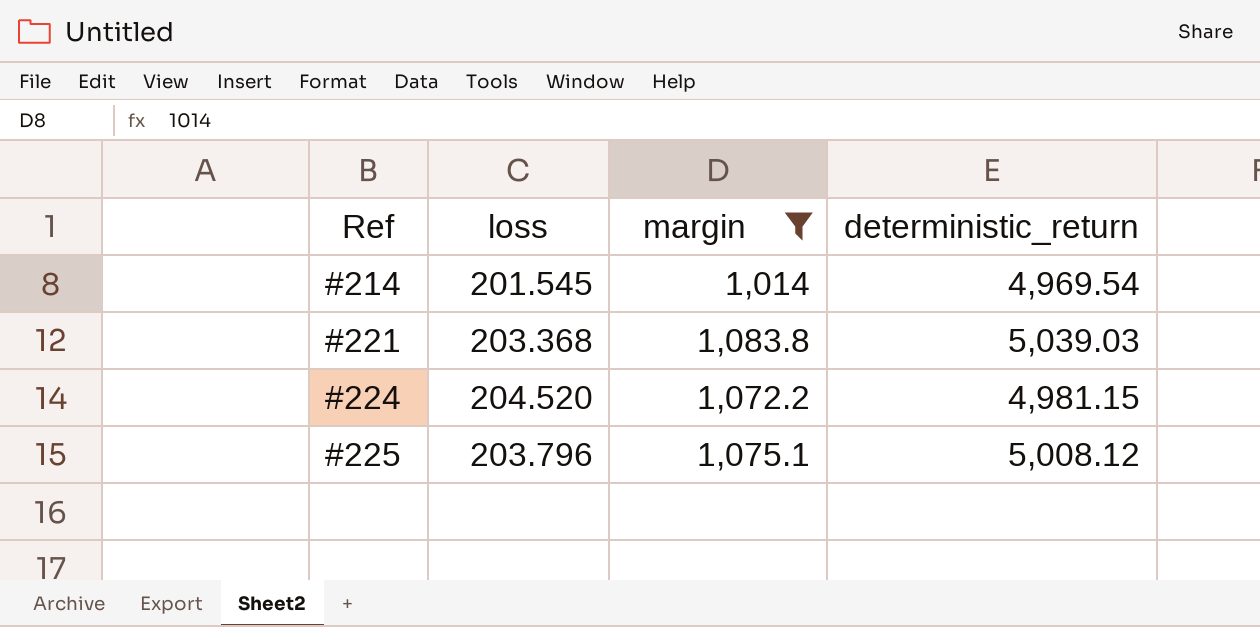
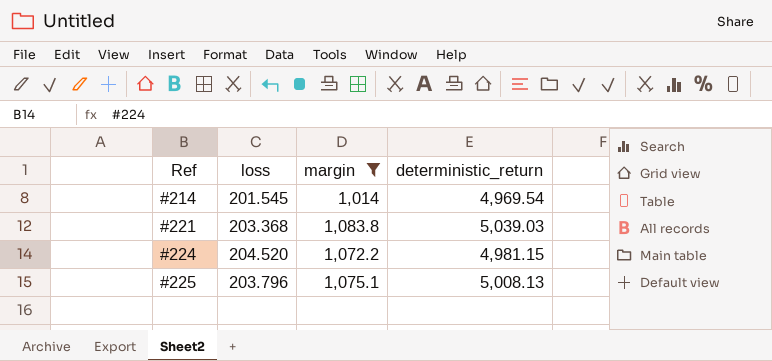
#225 | deterministic_return: 5,008.12 -> 5,008.13

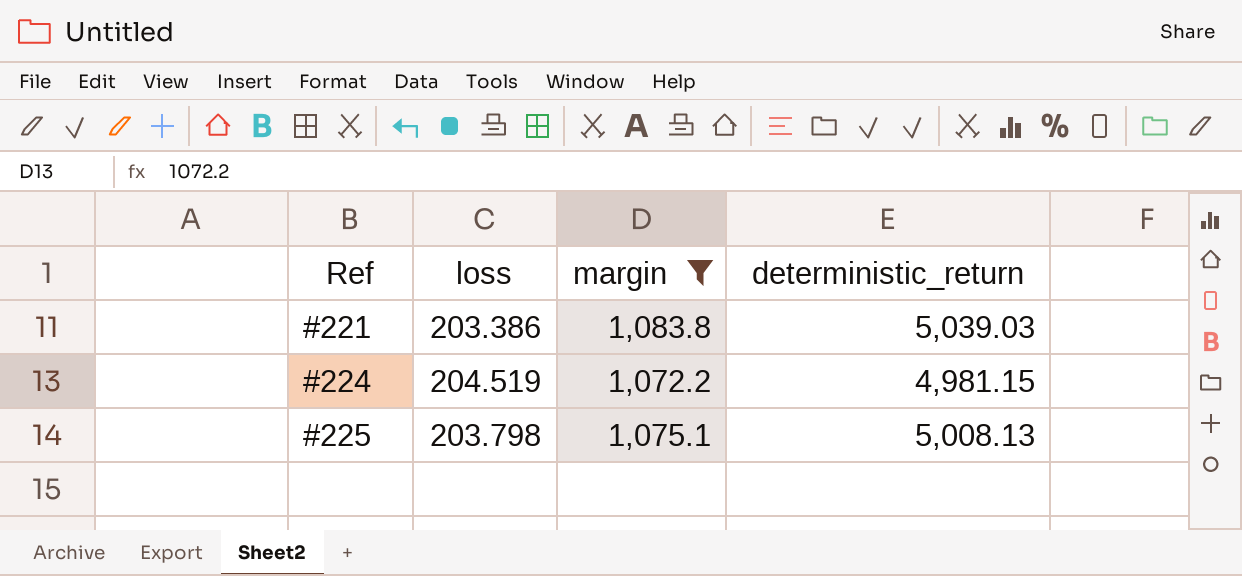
row #214: 201.545 | 1,014 | 4,969.54 -> none
#221 | loss: 203.368 -> 203.386
#224 | loss: 204.520 -> 204.519
#225 | loss: 203.796 -> 203.798

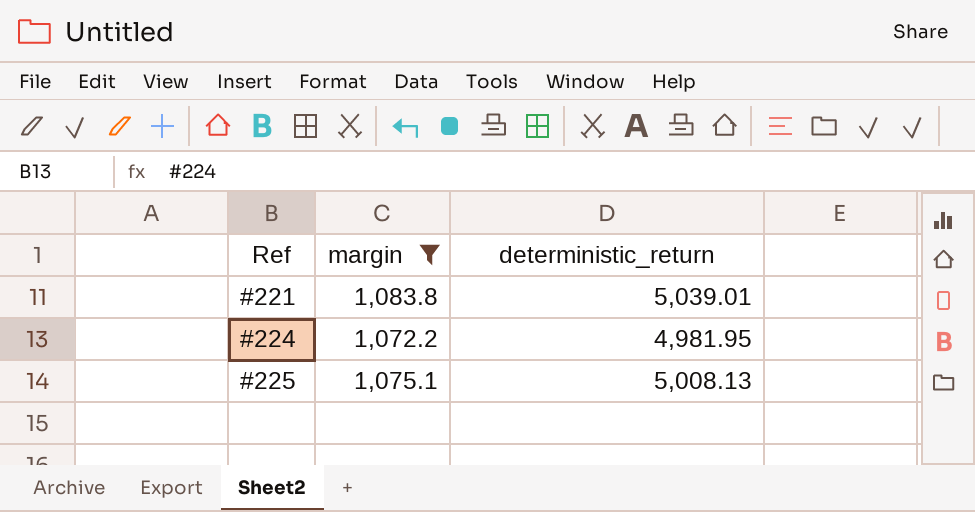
column loss | position: 2 -> none
#221 | deterministic_return: 5,039.03 -> 5,039.01
#224 | deterministic_return: 4,981.15 -> 4,981.95

